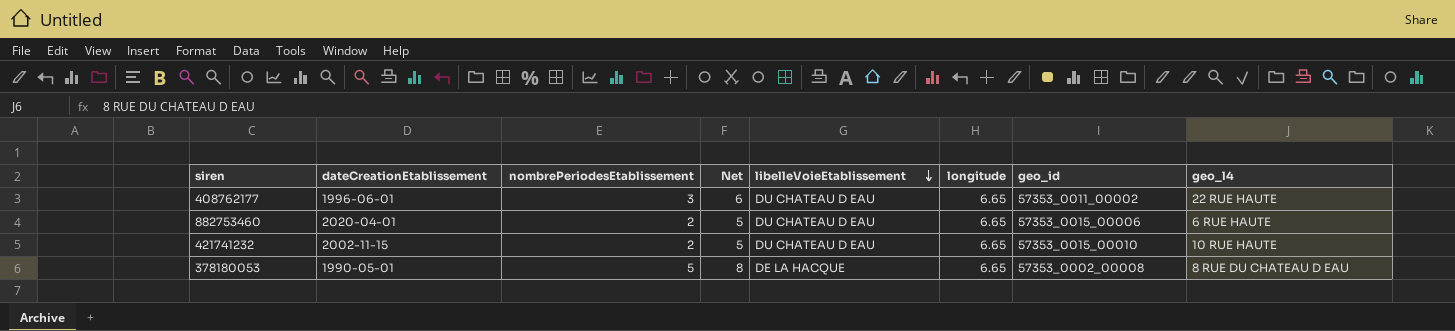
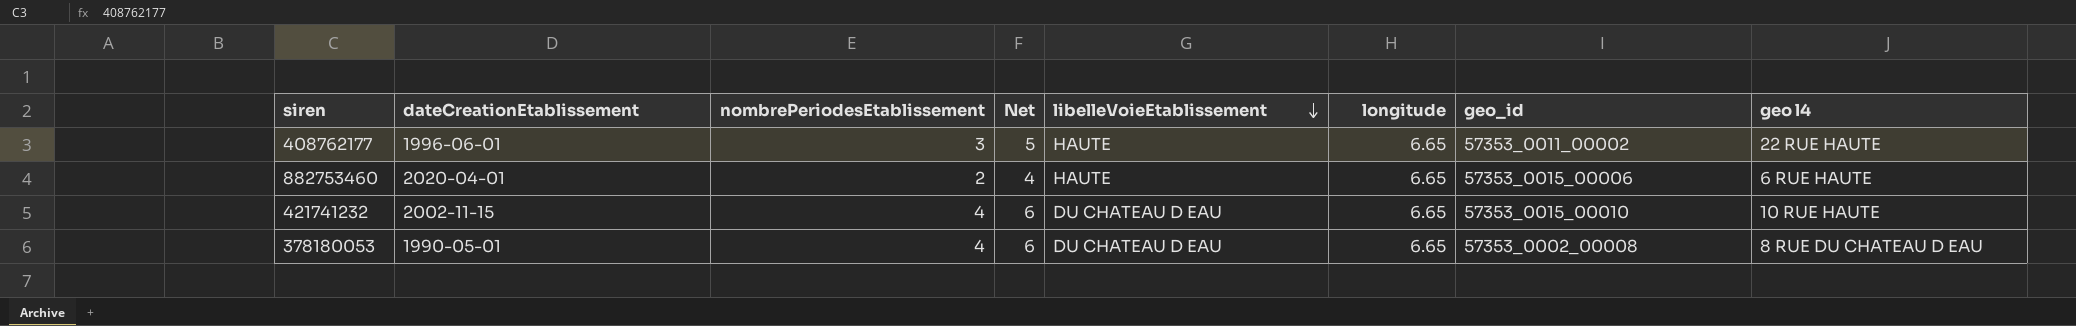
column Net | formula: [nombrePeriodesEtablissement] + 3 -> [nombrePeriodesEtablissement] + 2
column name: geo_l4 -> geo l4
408762177 | libelleVoieEtablissement: DU CHATEAU D EAU -> HAUTE
882753460 | libelleVoieEtablissement: DU CHATEAU D EAU -> HAUTE
421741232 | nombrePeriodesEtablissement: 2 -> 4
378180053 | nombrePeriodesEtablissement: 5 -> 4
378180053 | libelleVoieEtablissement: DE LA HACQUE -> DU CHATEAU D EAU

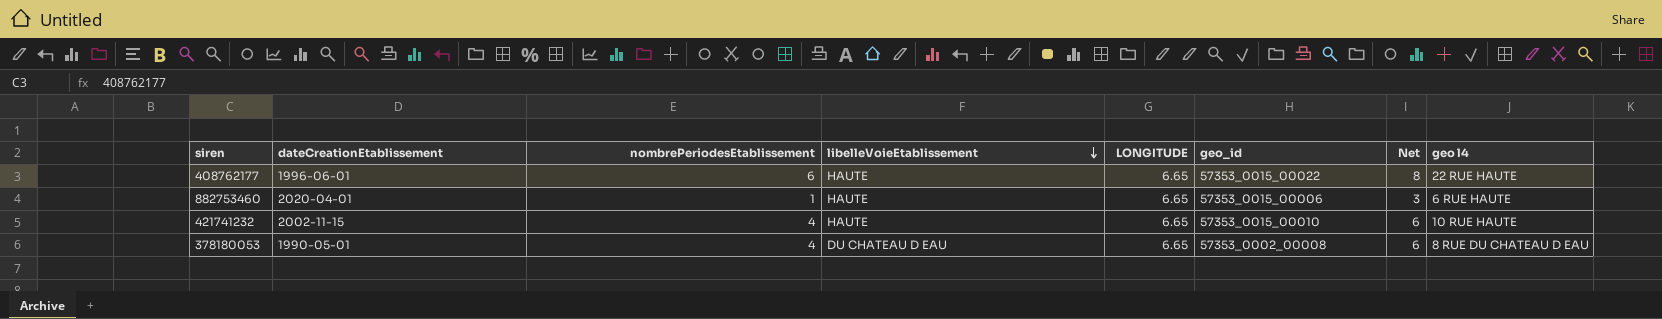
column name: longitude -> LONGITUDE
column Net | position: 4 -> 7
408762177 | nombrePeriodesEtablissement: 3 -> 6
408762177 | geo_id: 57353_0011_00002 -> 57353_0015_00022
408762177 | Net: 5 -> 8
882753460 | nombrePeriodesEtablissement: 2 -> 1
882753460 | Net: 4 -> 3
421741232 | libelleVoieEtablissement: DU CHATEAU D EAU -> HAUTE

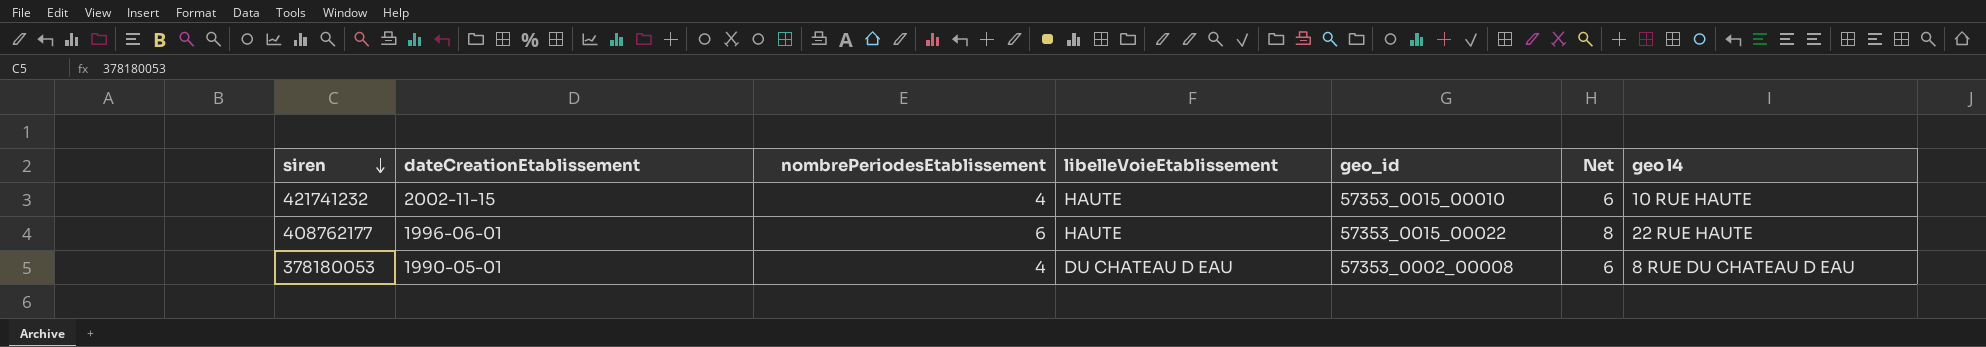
row order: libelleVoieEtablissement descending -> siren descending
column LONGITUDE | position: 5 -> none
row 882753460: 2020-04-01 | 1 | HAUTE | 6.65 | 57353_0015_00006 | 3 | 6 RUE HAUTE -> none

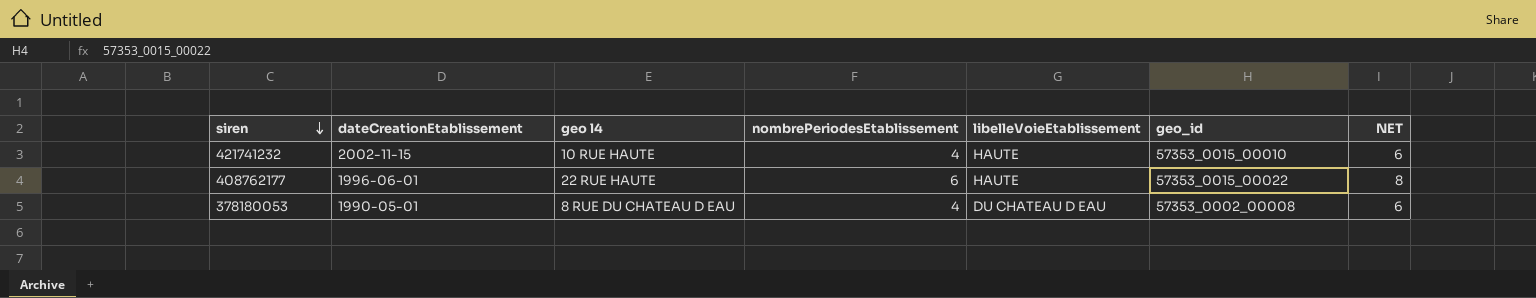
column geo l4 | position: 7 -> 3
column name: Net -> NET

